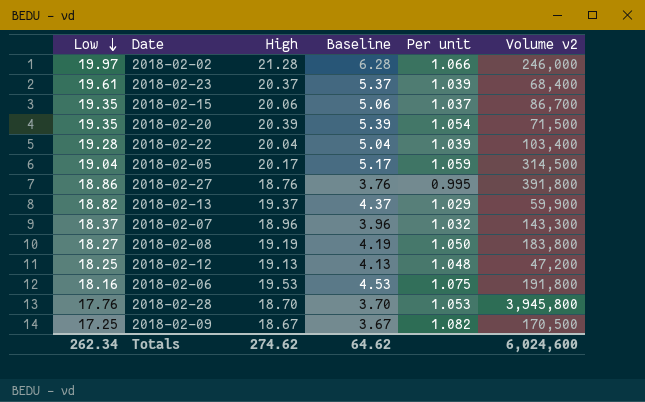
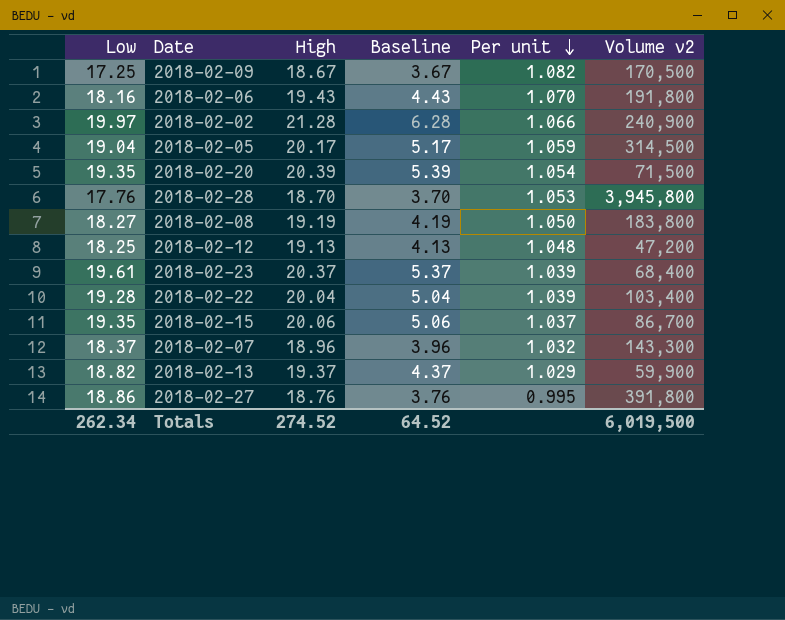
row order: Low descending -> Per unit descending
2018-02-06 | High: 19.53 -> 19.43
2018-02-06 | Baseline: 4.53 -> 4.43
2018-02-06 | Per unit: 1.075 -> 1.070
2018-02-02 | Volume v2: 246,000 -> 240,900
Totals | High: 274.62 -> 274.52
Totals | Baseline: 64.62 -> 64.52
Totals | Volume v2: 6,024,600 -> 6,019,500

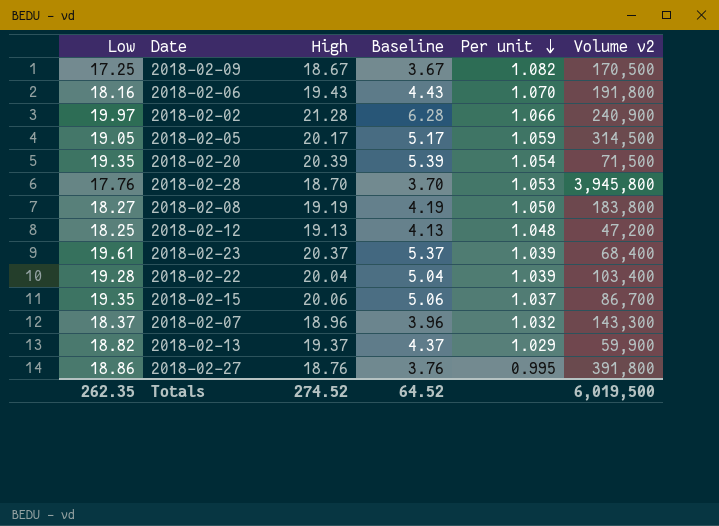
2018-02-05 | Low: 19.04 -> 19.05
Totals | Low: 262.34 -> 262.35

